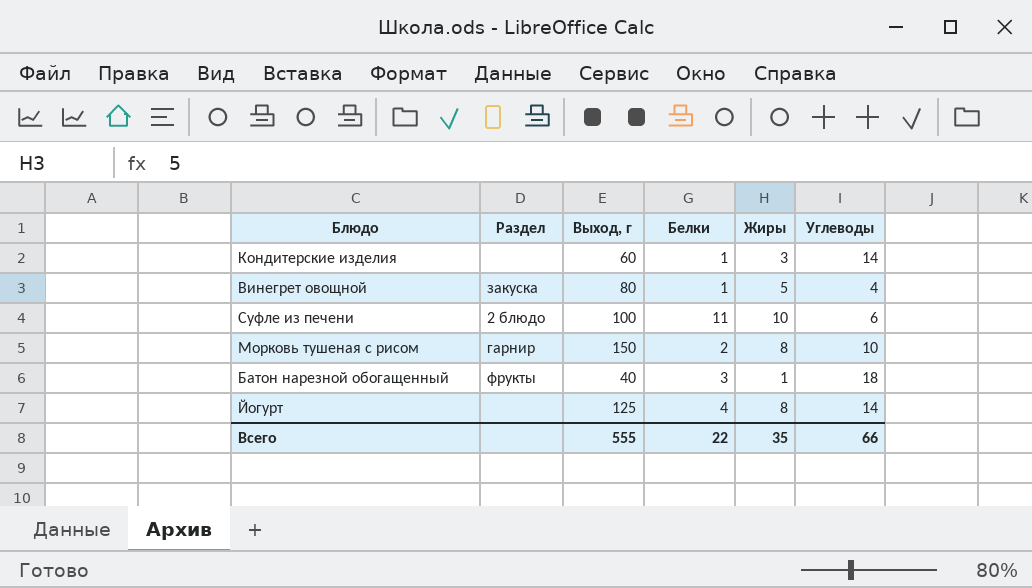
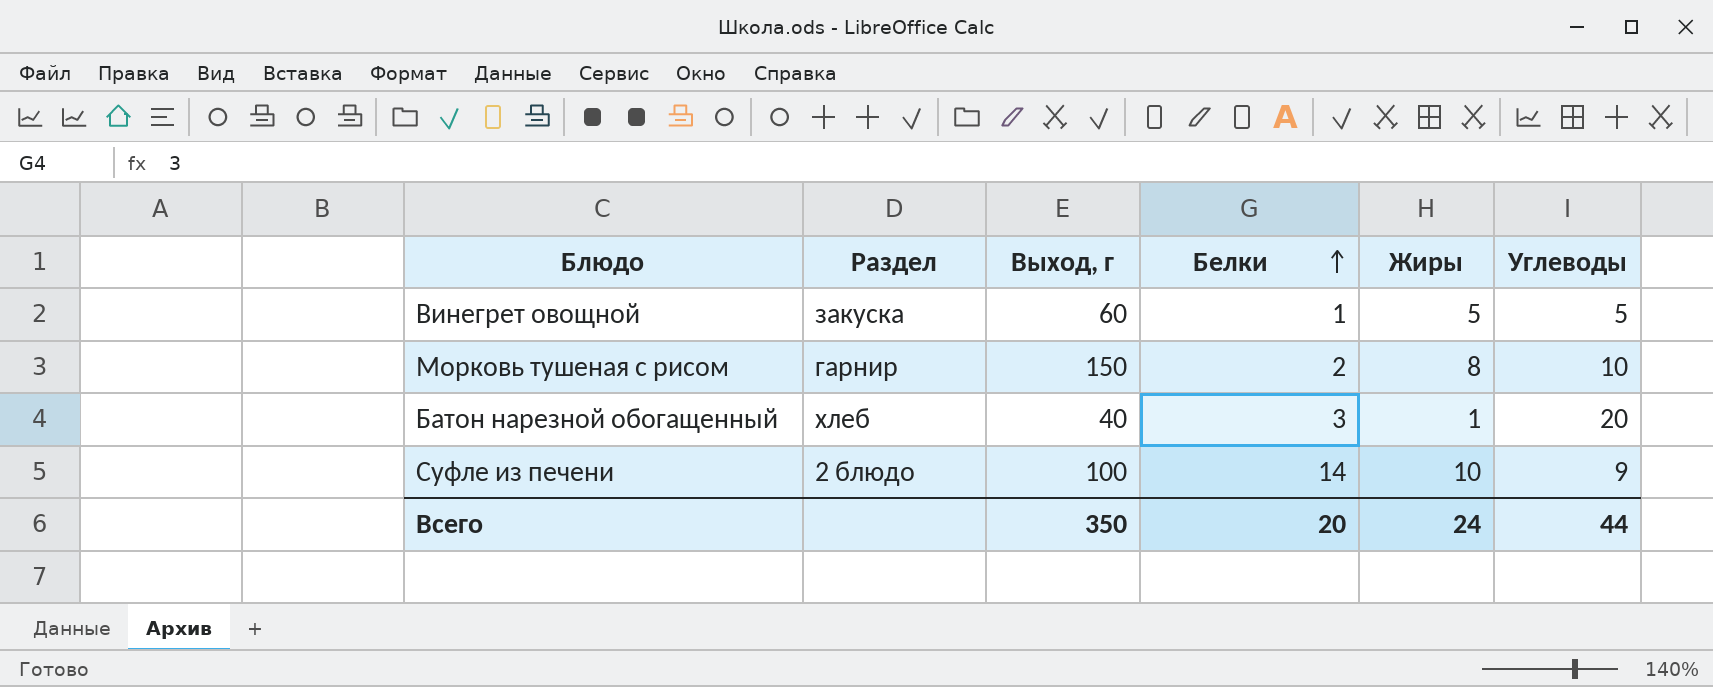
row order: none -> Белки ascending
row Кондитерские изделия: none | 60 | 1 | 3 | 14 -> none
row Йогурт: none | 125 | 4 | 8 | 14 -> none
Винегрет овощной | Выход, г: 80 -> 60
Винегрет овощной | Углеводы: 4 -> 5
Батон нарезной обогащенный | Раздел: фрукты -> хлеб
Батон нарезной обогащенный | Углеводы: 18 -> 20
Суфле из печени | Белки: 11 -> 14
Суфле из печени | Углеводы: 6 -> 9
Всего | Выход, г: 555 -> 350
Всего | Белки: 22 -> 20
Всего | Жиры: 35 -> 24
Всего | Углеводы: 66 -> 44

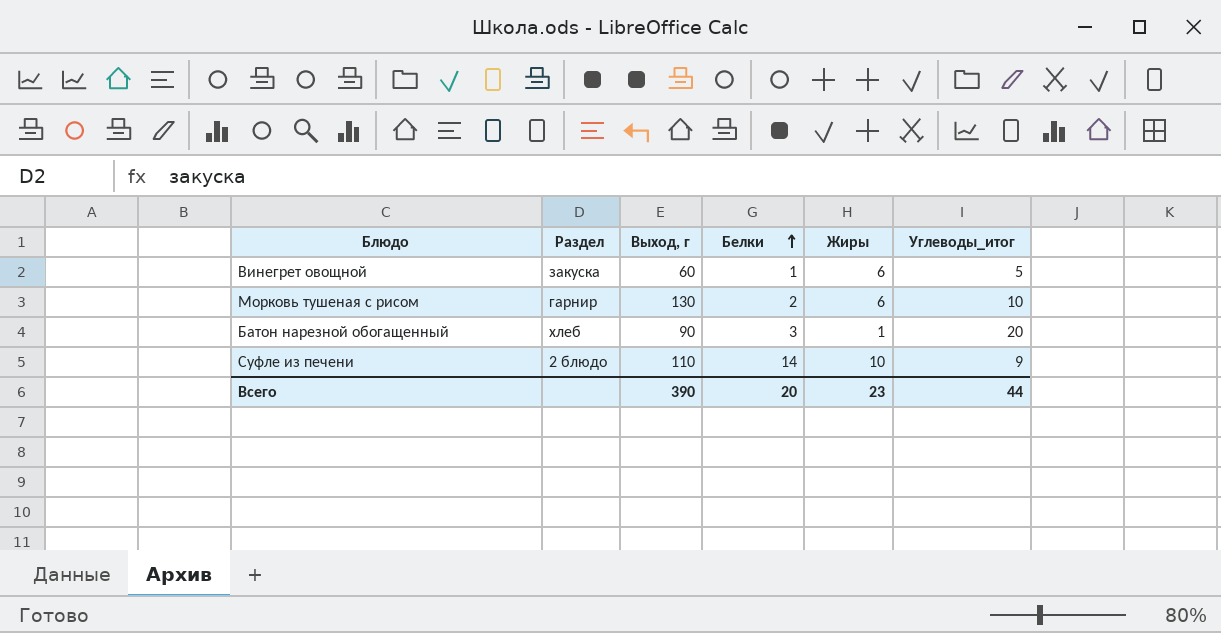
column name: Углеводы -> Углеводы_итог
Винегрет овощной | Жиры: 5 -> 6
Морковь тушеная с рисом | Выход, г: 150 -> 130
Морковь тушеная с рисом | Жиры: 8 -> 6
Батон нарезной обогащенный | Выход, г: 40 -> 90
Суфле из печени | Выход, г: 100 -> 110
Всего | Выход, г: 350 -> 390
Всего | Жиры: 24 -> 23

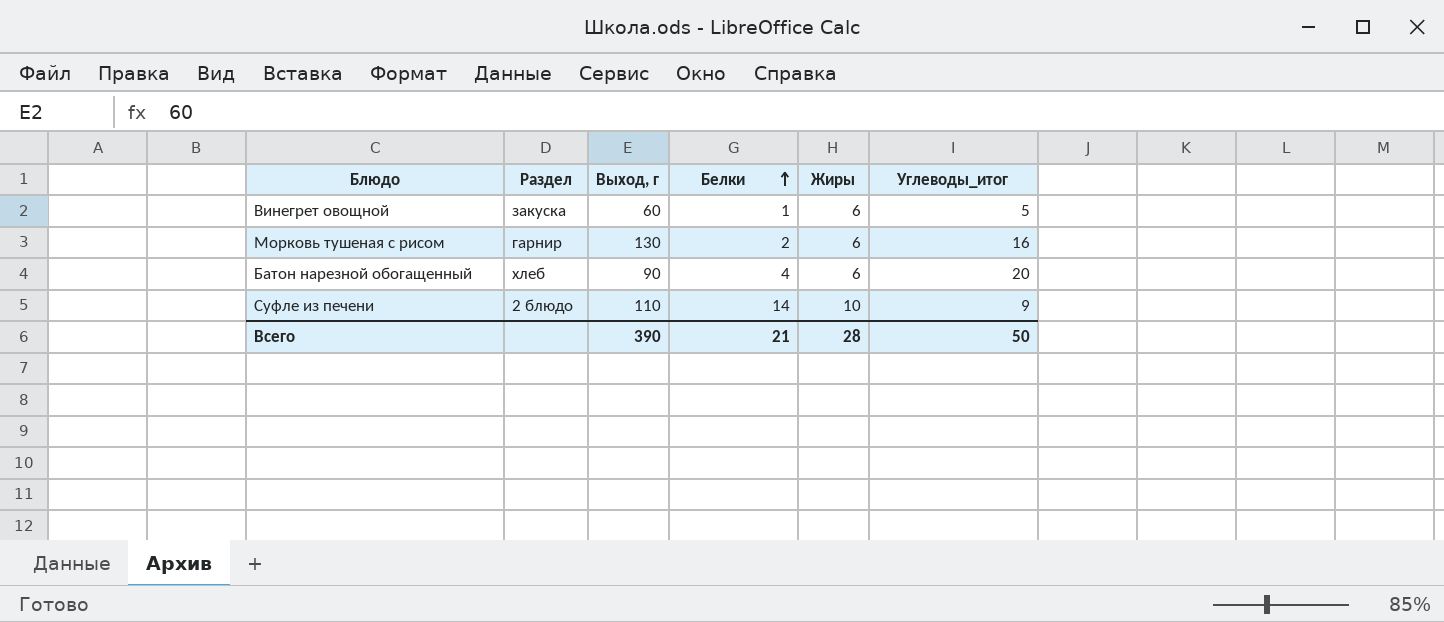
Морковь тушеная с рисом | Углеводы_итог: 10 -> 16
Батон нарезной обогащенный | Белки: 3 -> 4
Батон нарезной обогащенный | Жиры: 1 -> 6
Всего | Белки: 20 -> 21
Всего | Жиры: 23 -> 28
Всего | Углеводы_итог: 44 -> 50

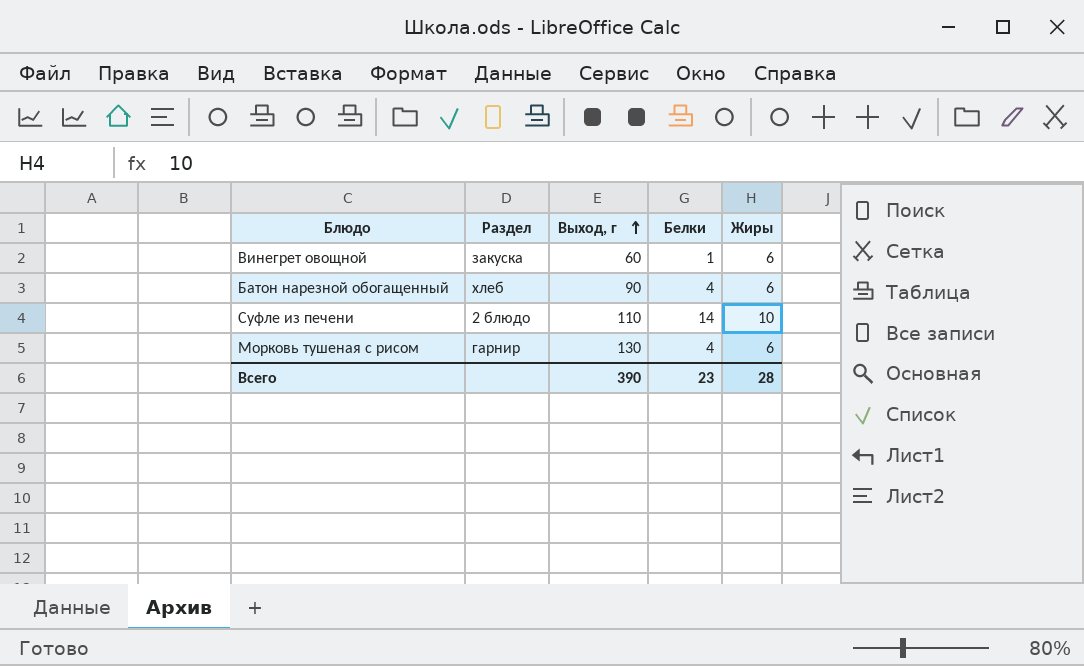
row order: Белки ascending -> Выход, г ascending
column Углеводы_итог | position: 6 -> none
Морковь тушеная с рисом | Белки: 2 -> 4
Всего | Белки: 21 -> 23

